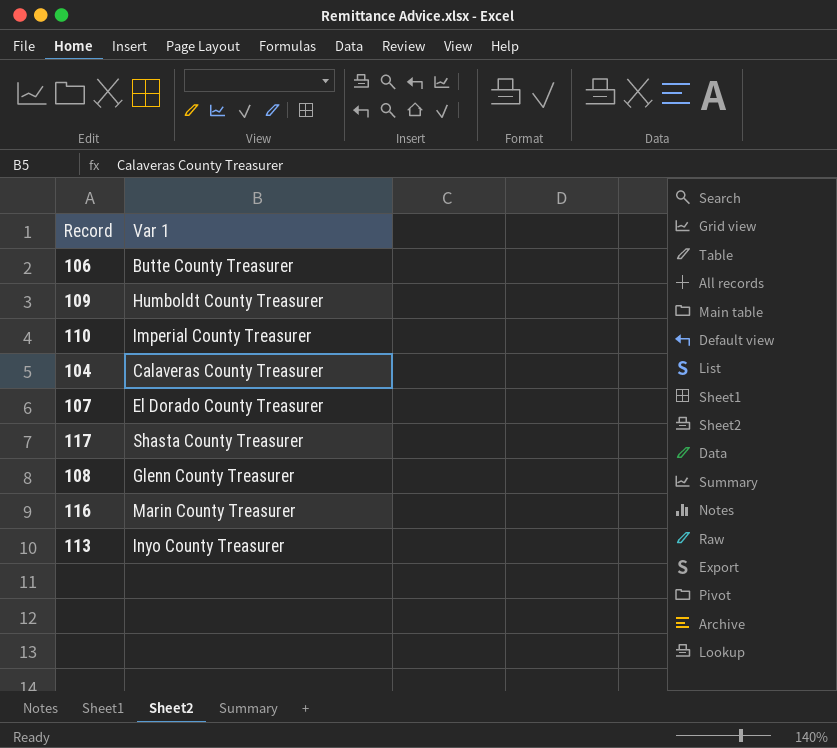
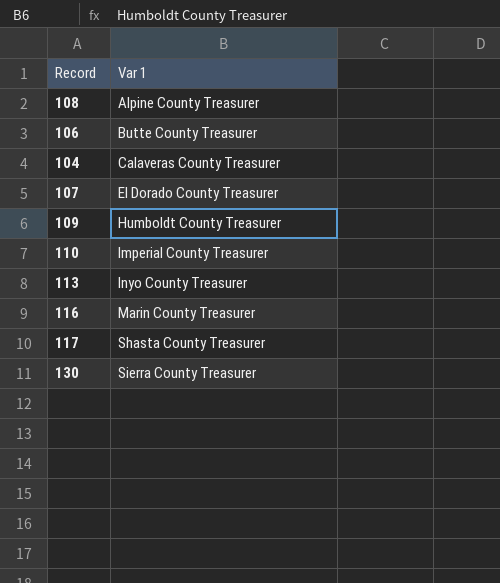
row order: none -> Var 1 ascending
108 | Var 1: Glenn County Treasurer -> Alpine County Treasurer
row 130: none -> Sierra County Treasurer

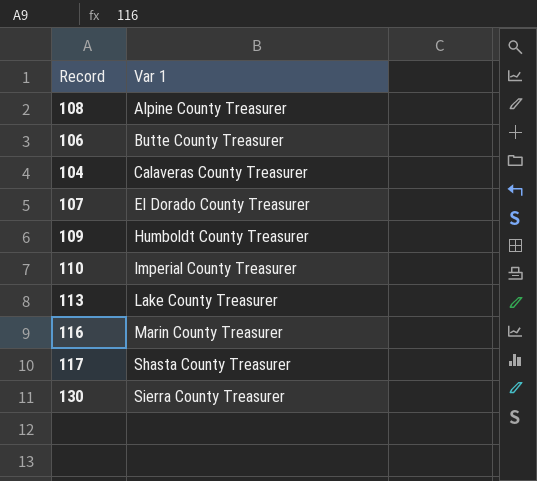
113 | Var 1: Inyo County Treasurer -> Lake County Treasurer

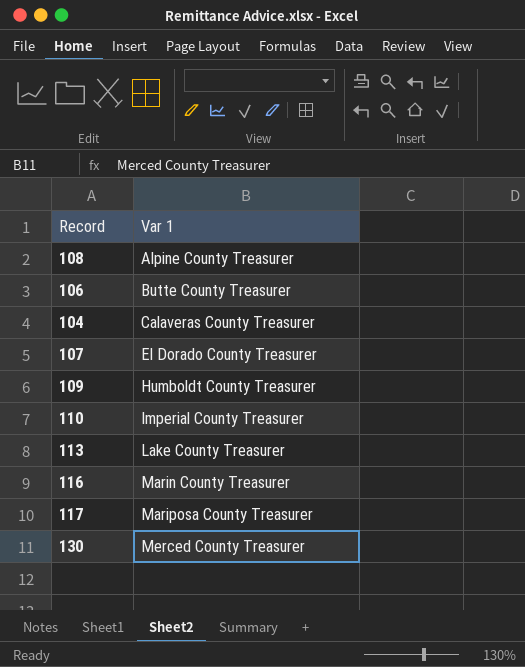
117 | Var 1: Shasta County Treasurer -> Mariposa County Treasurer
130 | Var 1: Sierra County Treasurer -> Merced County Treasurer

